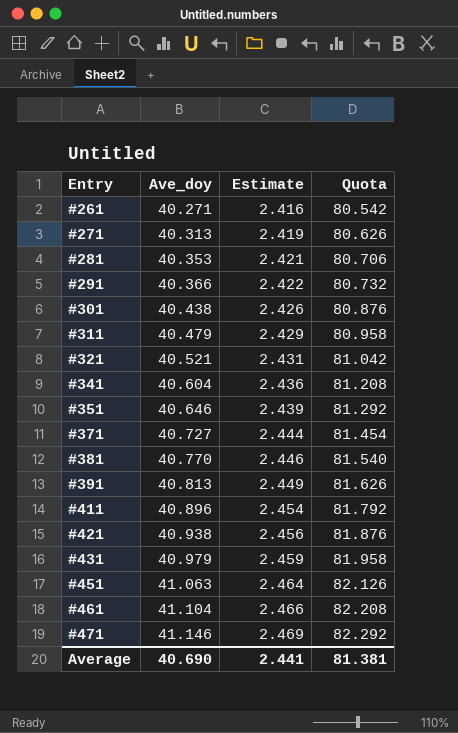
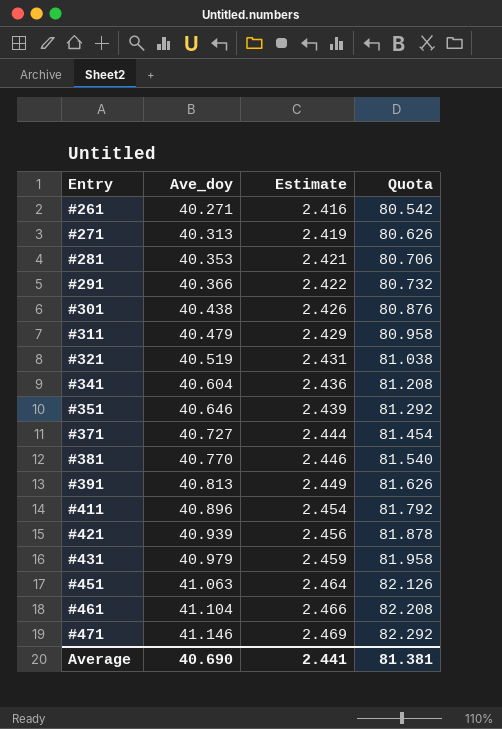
#321 | Ave_doy: 40.521 -> 40.519
#321 | Quota: 81.042 -> 81.038
#421 | Ave_doy: 40.938 -> 40.939
#421 | Quota: 81.876 -> 81.878

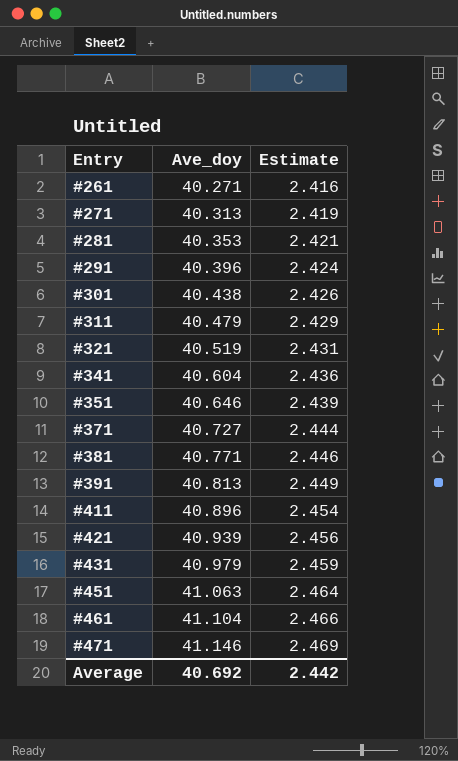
column Quota | formula: [Ave_doy] * 2 -> none
#291 | Ave_doy: 40.366 -> 40.396
#291 | Estimate: 2.422 -> 2.424
#381 | Ave_doy: 40.770 -> 40.771
Average | Ave_doy: 40.690 -> 40.692
Average | Estimate: 2.441 -> 2.442

